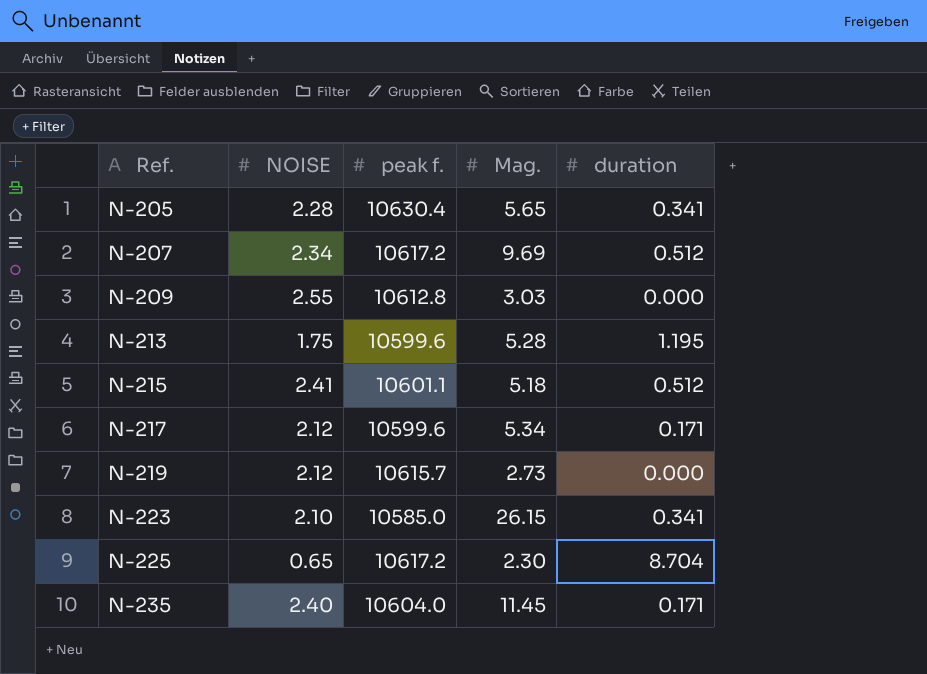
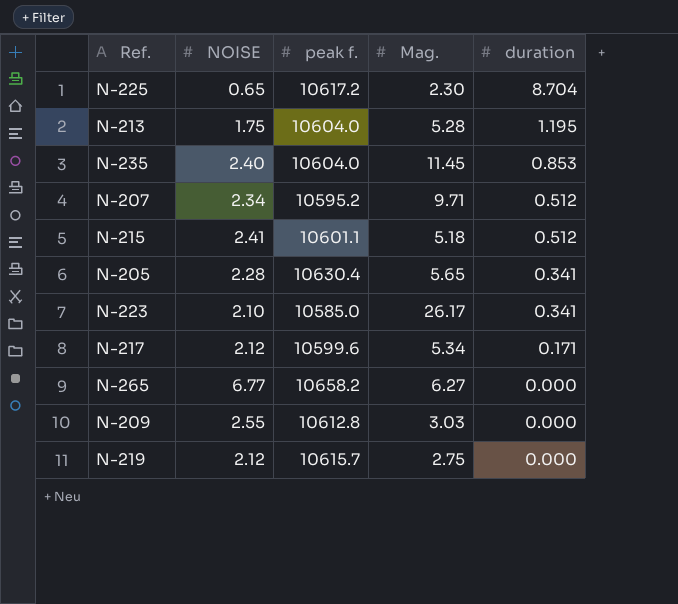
row order: Ref. ascending -> duration descending
N-213 | peak f.: 10599.6 -> 10604.0
N-235 | duration: 0.171 -> 0.853
N-207 | peak f.: 10617.2 -> 10595.2
N-207 | Mag.: 9.69 -> 9.71
N-223 | Mag.: 26.15 -> 26.17
row N-265: none -> 6.77 | 10658.2 | 6.27 | 0.000
N-219 | Mag.: 2.73 -> 2.75

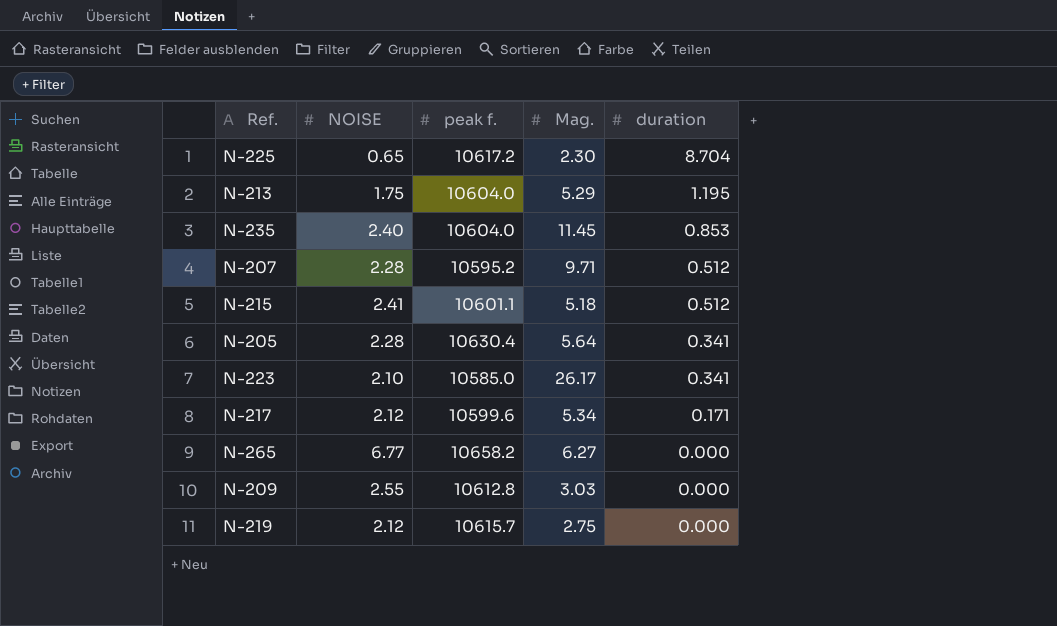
N-213 | Mag.: 5.28 -> 5.29
N-207 | NOISE: 2.34 -> 2.28
N-205 | Mag.: 5.65 -> 5.64

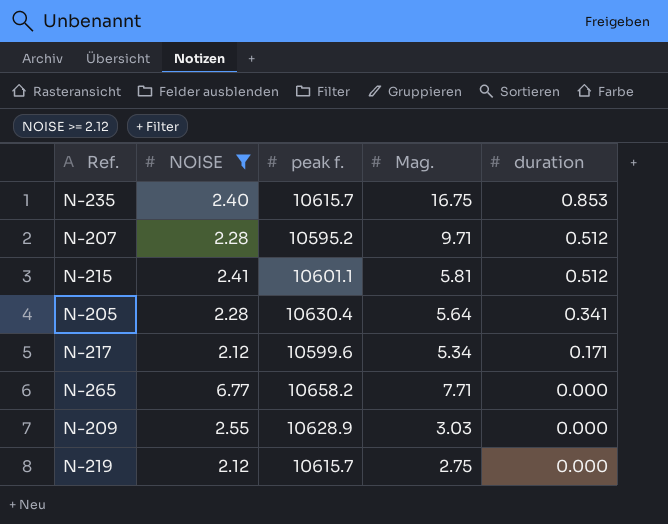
filter: none -> NOISE >= 2.12
N-235 | peak f.: 10604.0 -> 10615.7
N-235 | Mag.: 11.45 -> 16.75
N-215 | Mag.: 5.18 -> 5.81
N-265 | Mag.: 6.27 -> 7.71
N-209 | peak f.: 10612.8 -> 10628.9

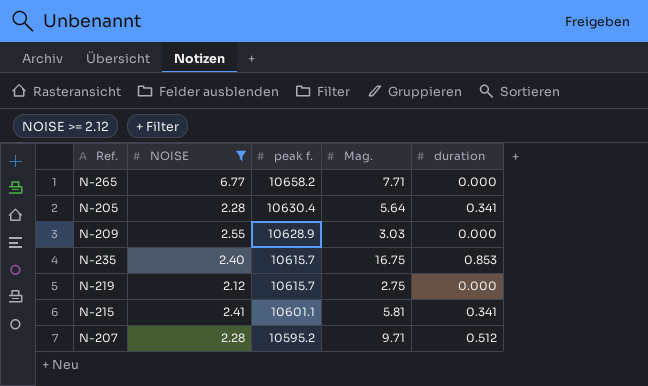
row order: duration descending -> peak f. descending
row N-217: 2.12 | 10599.6 | 5.34 | 0.171 -> none
N-215 | duration: 0.512 -> 0.341

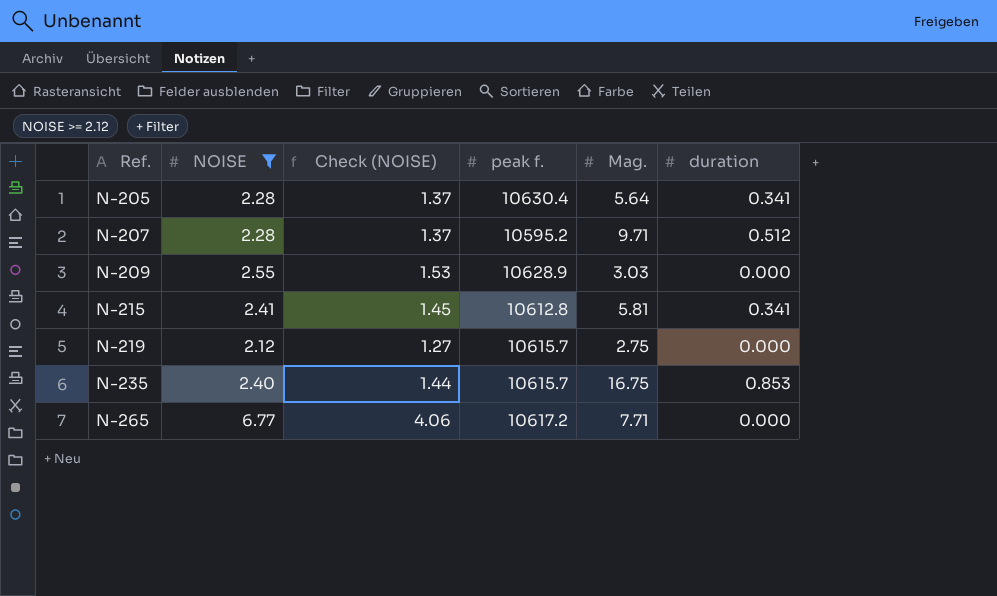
row order: peak f. descending -> Ref. ascending
column Check (NOISE) | formula: none -> [NOISE] * 0.6
N-215 | peak f.: 10601.1 -> 10612.8
N-265 | peak f.: 10658.2 -> 10617.2

